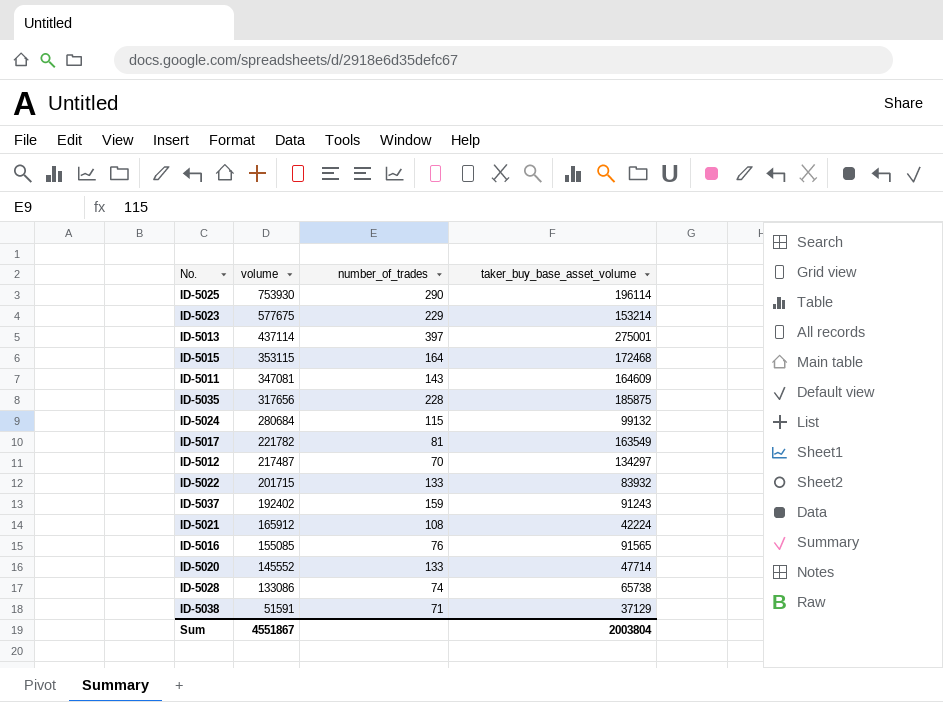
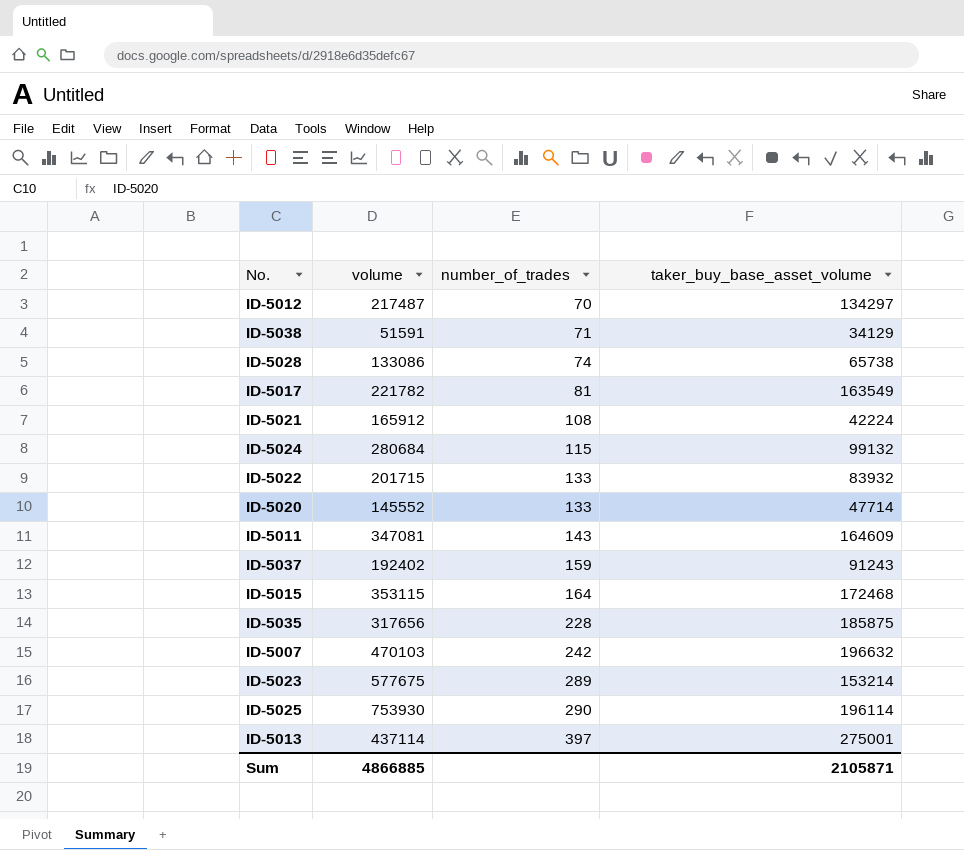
row order: volume descending -> number_of_trades ascending
row ID-5016: 155085 | 76 | 91565 -> none
ID-5038 | taker_buy_base_asset_volume: 37129 -> 34129
row ID-5007: none -> 470103 | 242 | 196632
ID-5023 | number_of_trades: 229 -> 289
Sum | volume: 4551867 -> 4866885
Sum | taker_buy_base_asset_volume: 2003804 -> 2105871

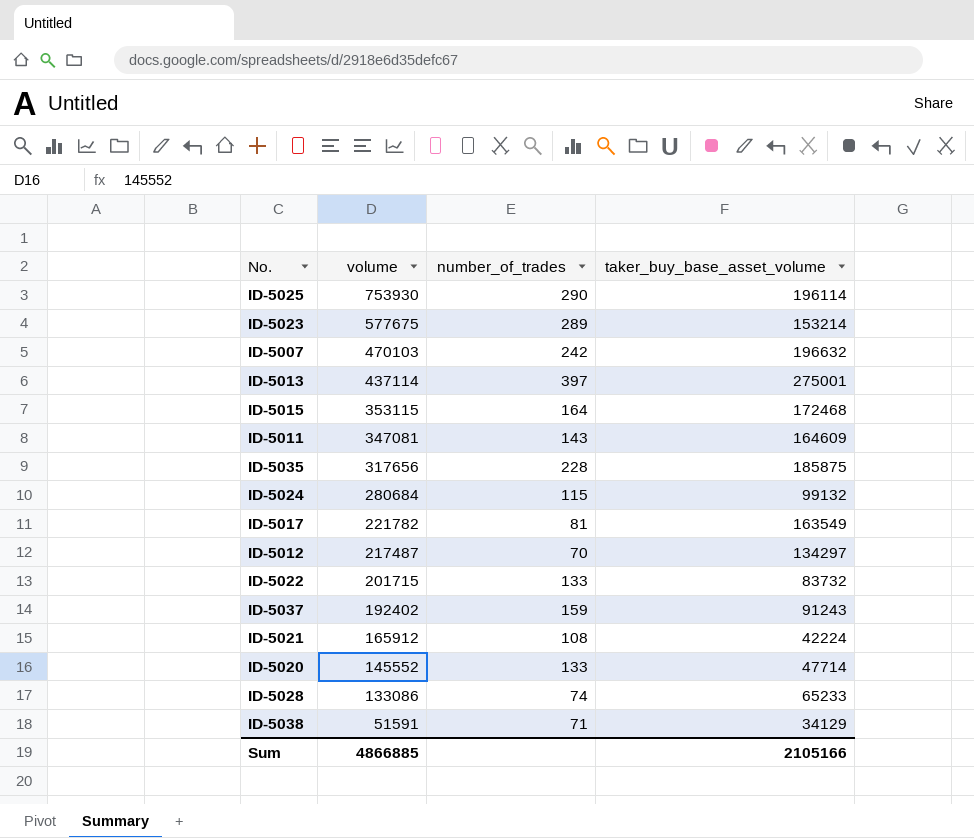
row order: number_of_trades ascending -> volume descending
ID-5022 | taker_buy_base_asset_volume: 83932 -> 83732
ID-5028 | taker_buy_base_asset_volume: 65738 -> 65233
Sum | taker_buy_base_asset_volume: 2105871 -> 2105166

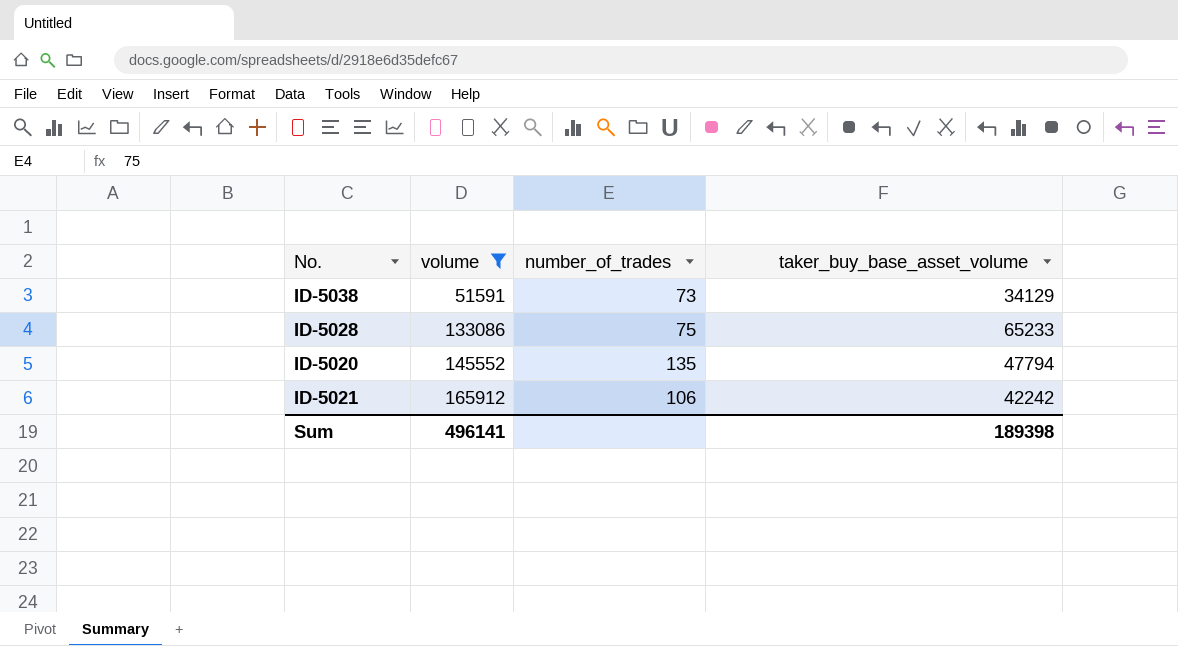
filter: none -> volume <= 165912
row order: volume descending -> volume ascending
ID-5038 | number_of_trades: 71 -> 73
ID-5028 | number_of_trades: 74 -> 75
ID-5020 | number_of_trades: 133 -> 135
ID-5020 | taker_buy_base_asset_volume: 47714 -> 47794
ID-5021 | number_of_trades: 108 -> 106
ID-5021 | taker_buy_base_asset_volume: 42224 -> 42242
Sum | volume: 4866885 -> 496141
Sum | taker_buy_base_asset_volume: 2105166 -> 189398

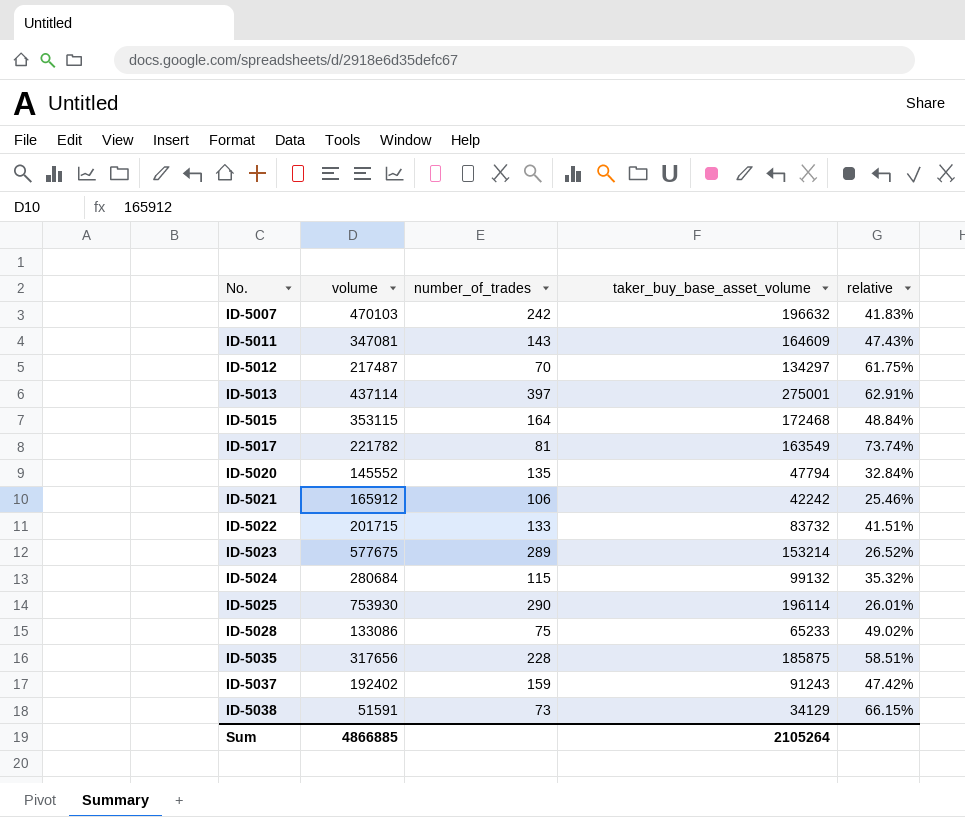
filter: volume <= 165912 -> none
row order: volume ascending -> No. ascending
column relative | formula: none -> [taker_buy_base_asset_volume] / [volume]
Sum | volume: 496141 -> 4866885
Sum | taker_buy_base_asset_volume: 189398 -> 2105264

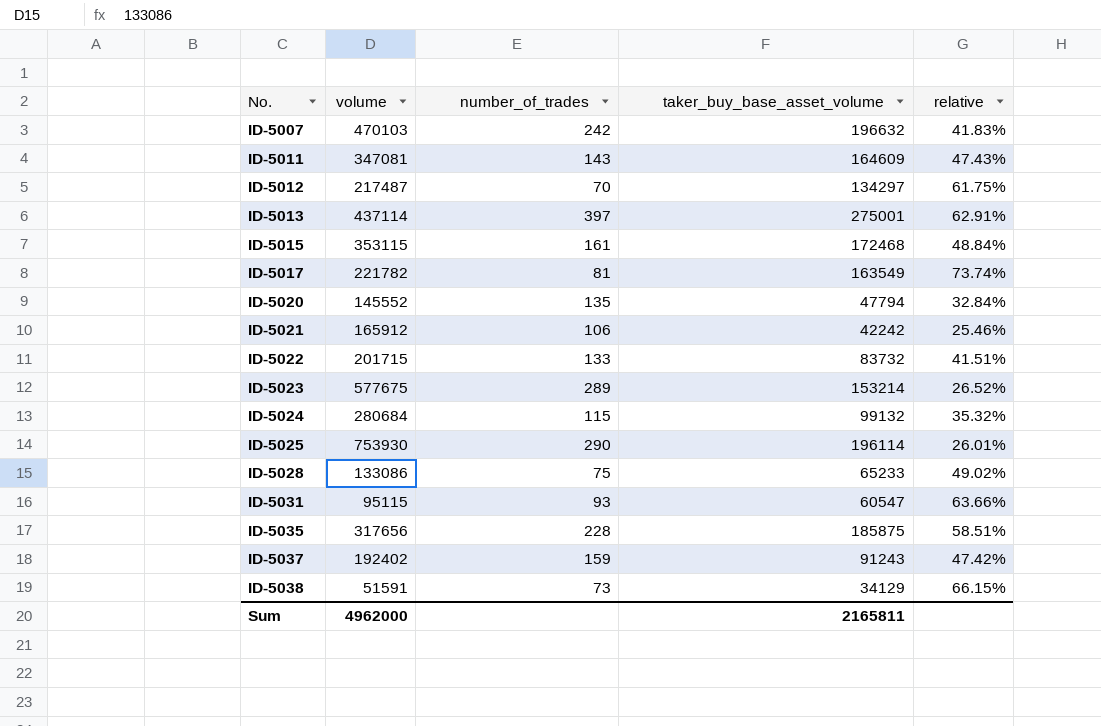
ID-5015 | number_of_trades: 164 -> 161
row ID-5031: none -> 95115 | 93 | 60547 | 63.66%
Sum | volume: 4866885 -> 4962000
Sum | taker_buy_base_asset_volume: 2105264 -> 2165811

